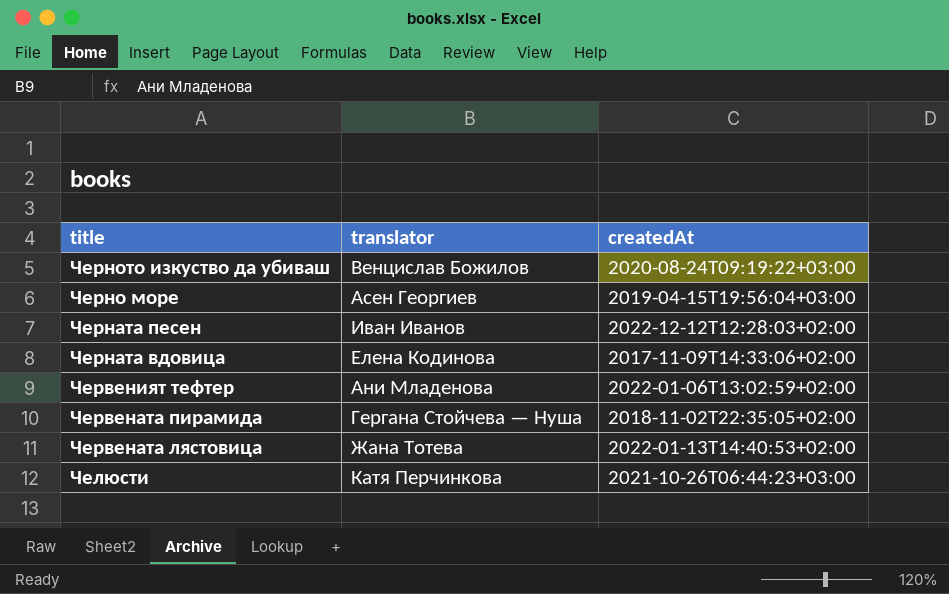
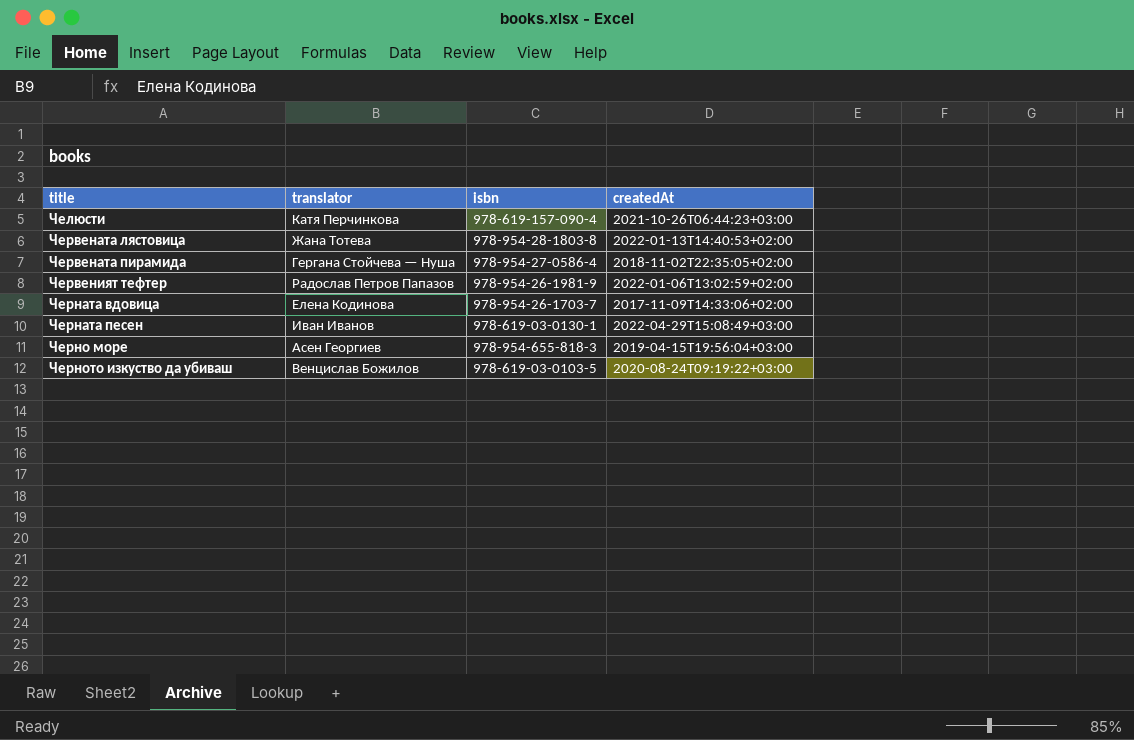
row order: title descending -> title ascending
column isbn | position: none -> 3
Червеният тефтер | translator: Ани Младенова -> Радослав Петров Папазов
Черната песен | createdAt: 2022-12-12T12:28:03+02:00 -> 2022-04-29T15:08:49+03:00

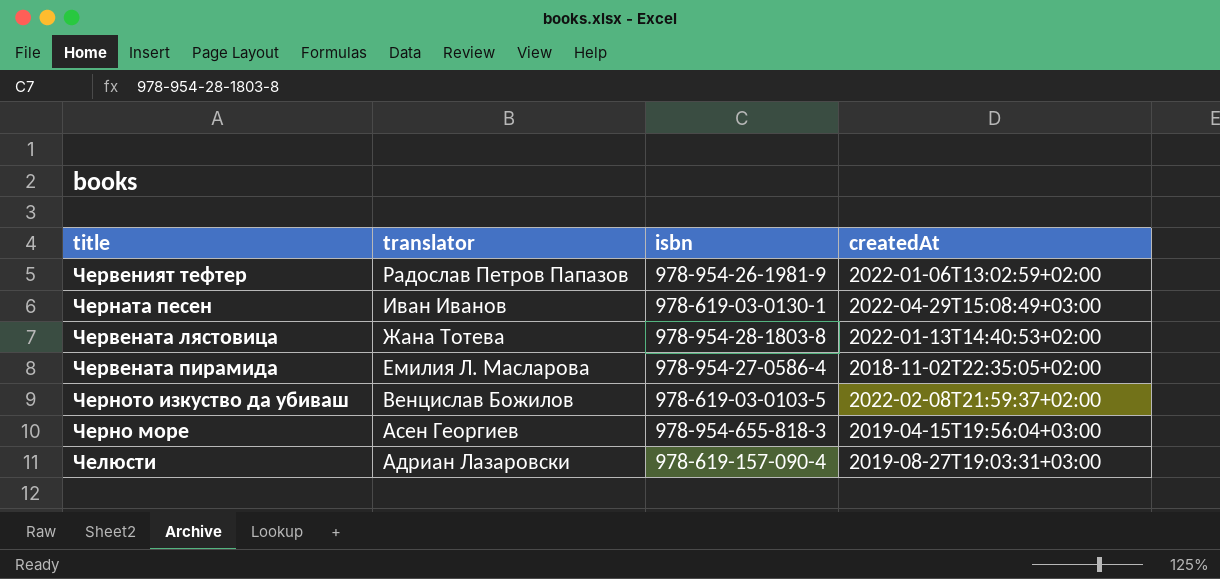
row order: title ascending -> translator descending
row Черната вдовица: Елена Кодинова | 978-954-26-1703-7 | 2017-11-09T14:33:06+02:00 -> none
Червената пирамида | translator: Гергана Стойчева — Нуша -> Емилия Л. Масларова
Черното изкуство да убиваш | createdAt: 2020-08-24T09:19:22+03:00 -> 2022-02-08T21:59:37+02:00
Челюсти | translator: Катя Перчинкова -> Адриан Лазаровски
Челюсти | createdAt: 2021-10-26T06:44:23+03:00 -> 2019-08-27T19:03:31+03:00

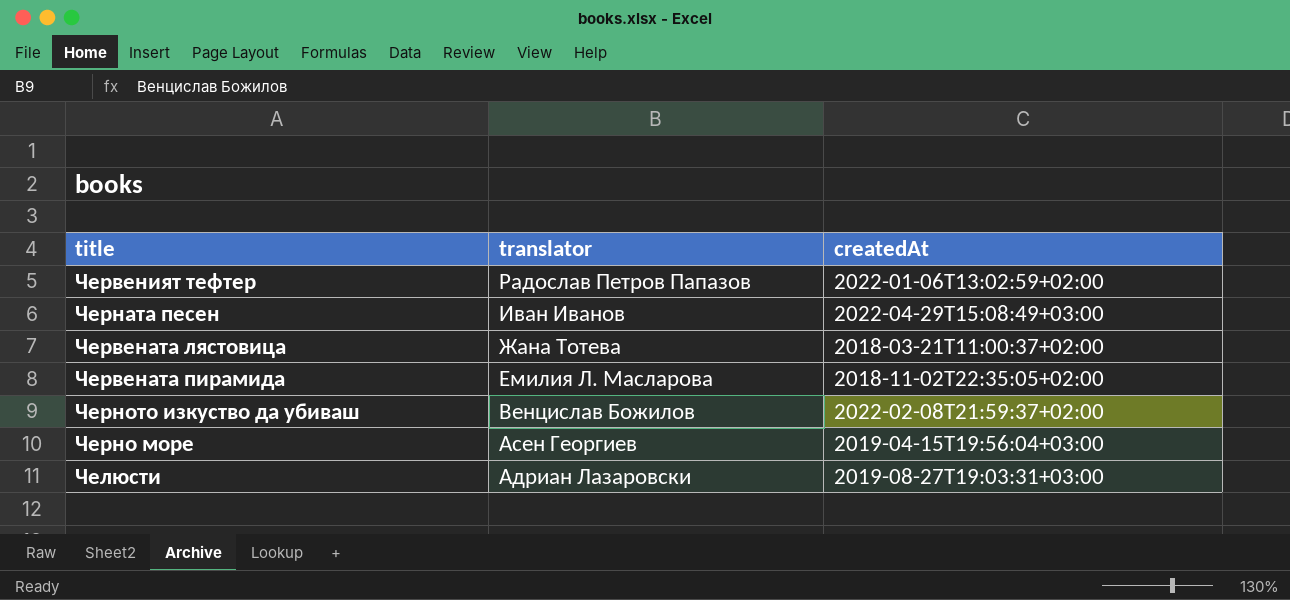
column isbn | position: 3 -> none
Червената лястовица | createdAt: 2022-01-13T14:40:53+02:00 -> 2018-03-21T11:00:37+02:00

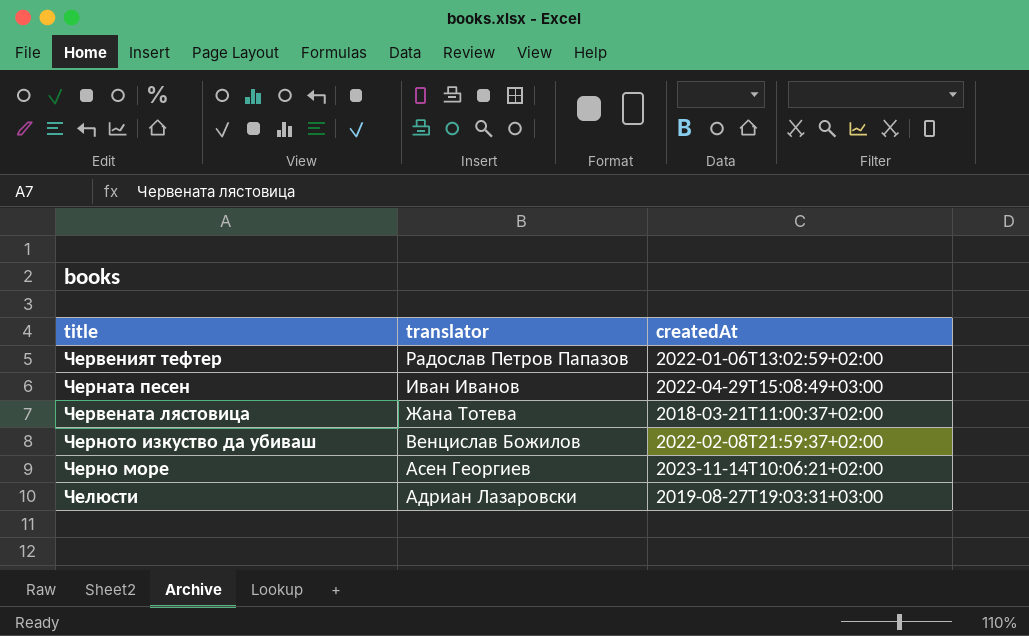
row Червената пирамида: Емилия Л. Масларова | 2018-11-02T22:35:05+02:00 -> none
Черно море | createdAt: 2019-04-15T19:56:04+03:00 -> 2023-11-14T10:06:21+02:00

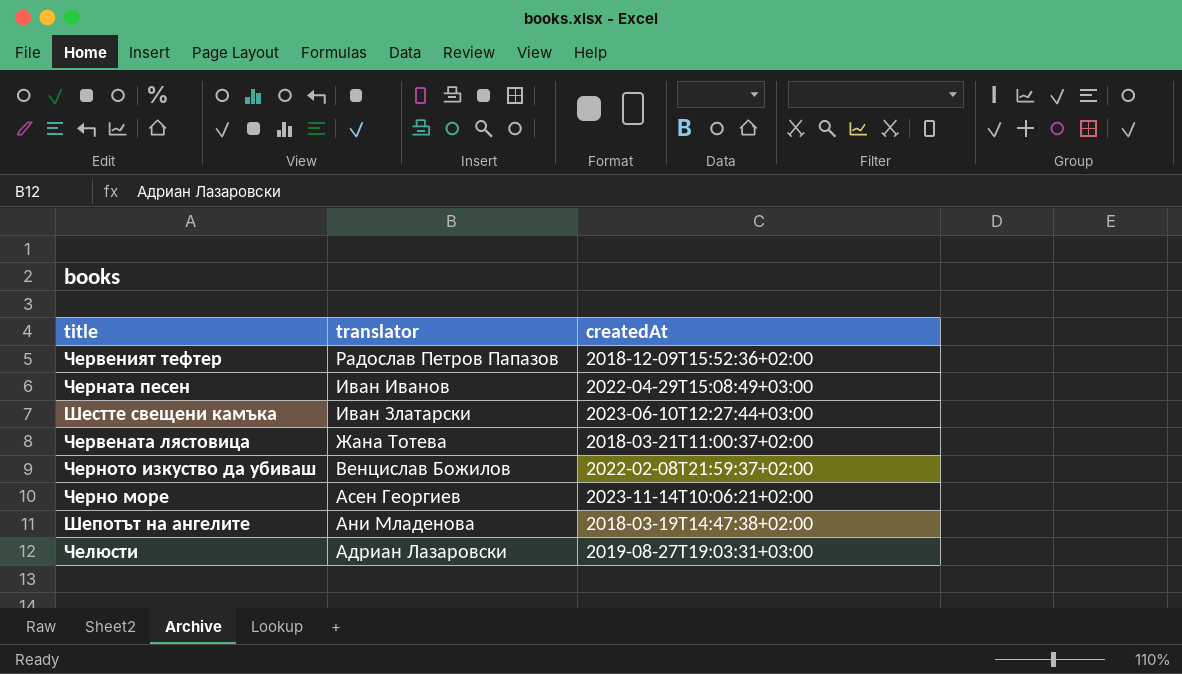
Червеният тефтер | createdAt: 2022-01-06T13:02:59+02:00 -> 2018-12-09T15:52:36+02:00
row Шестте свещени камъка: none -> Иван Златарски | 2023-06-10T12:27:44+03:00
row Шепотът на ангелите: none -> Ани Младенова | 2018-03-19T14:47:38+02:00

